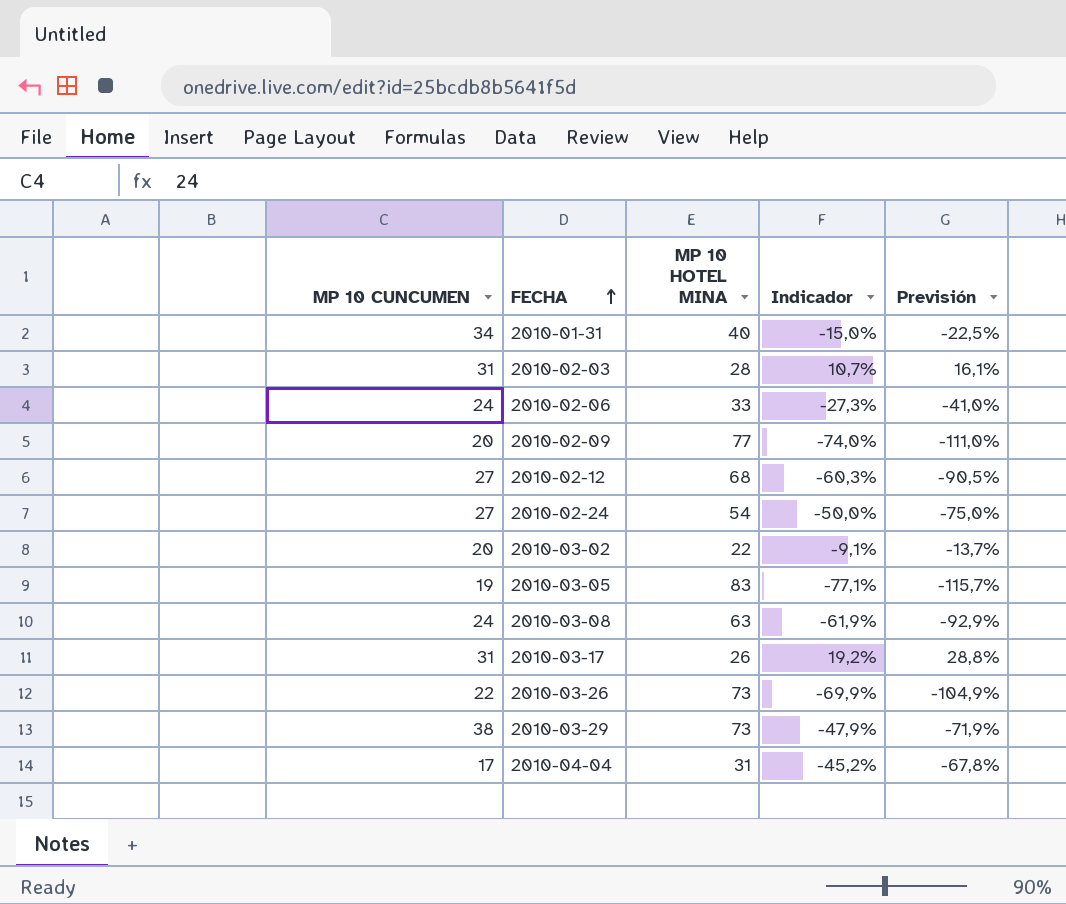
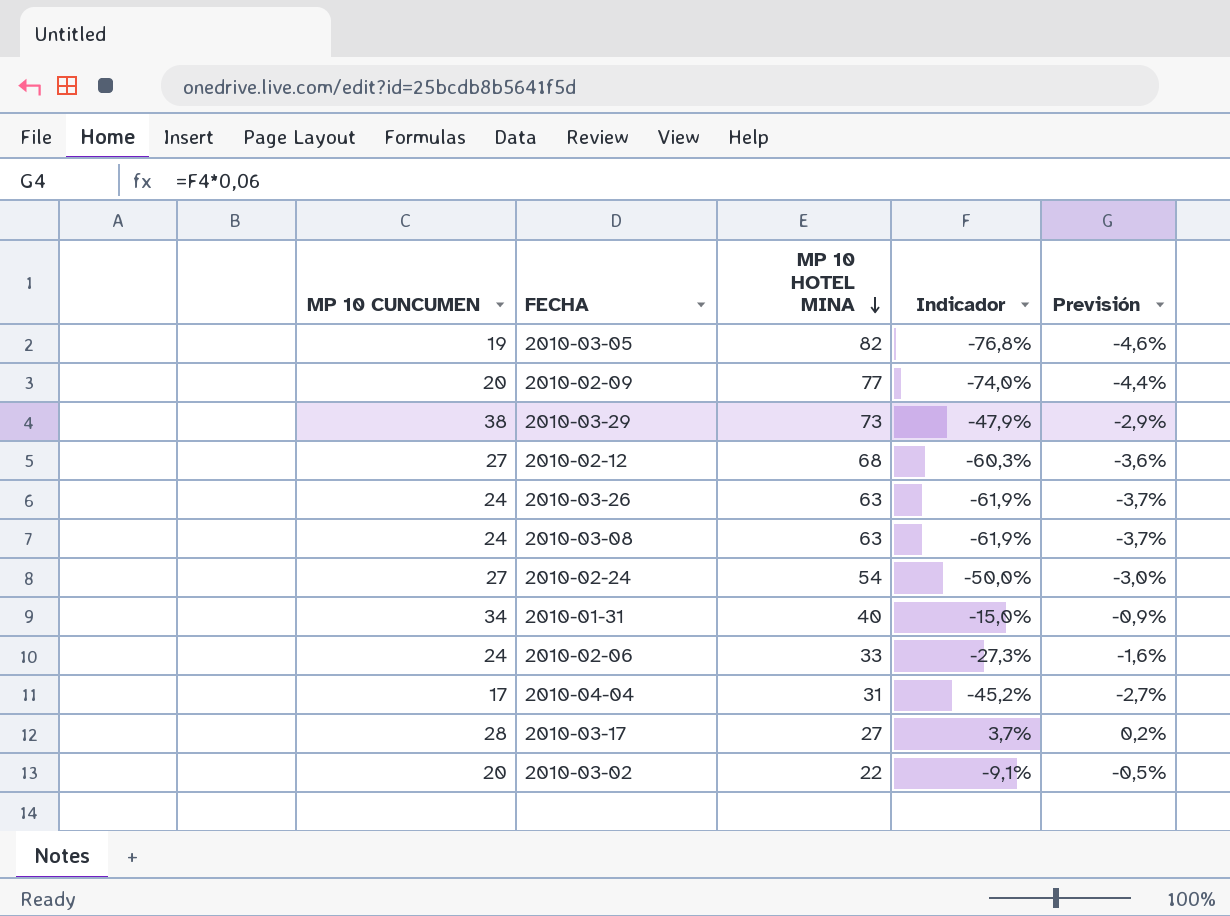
row order: FECHA ascending -> MP 10 HOTEL MINA descending
column Previsión | formula: [Indicador] * 1,5 -> [Indicador] * 0,06
row 2010-02-03: 31 | 28 | 10,7% | 16,1% -> none
2010-03-05 | MP 10 HOTEL MINA: 83 -> 82
2010-03-05 | Indicador: -77,1% -> -76,8%
2010-03-26 | MP 10 CUNCUMEN: 22 -> 24
2010-03-26 | MP 10 HOTEL MINA: 73 -> 63
2010-03-26 | Indicador: -69,9% -> -61,9%
2010-03-17 | MP 10 CUNCUMEN: 31 -> 28
2010-03-17 | MP 10 HOTEL MINA: 26 -> 27
2010-03-17 | Indicador: 19,2% -> 3,7%

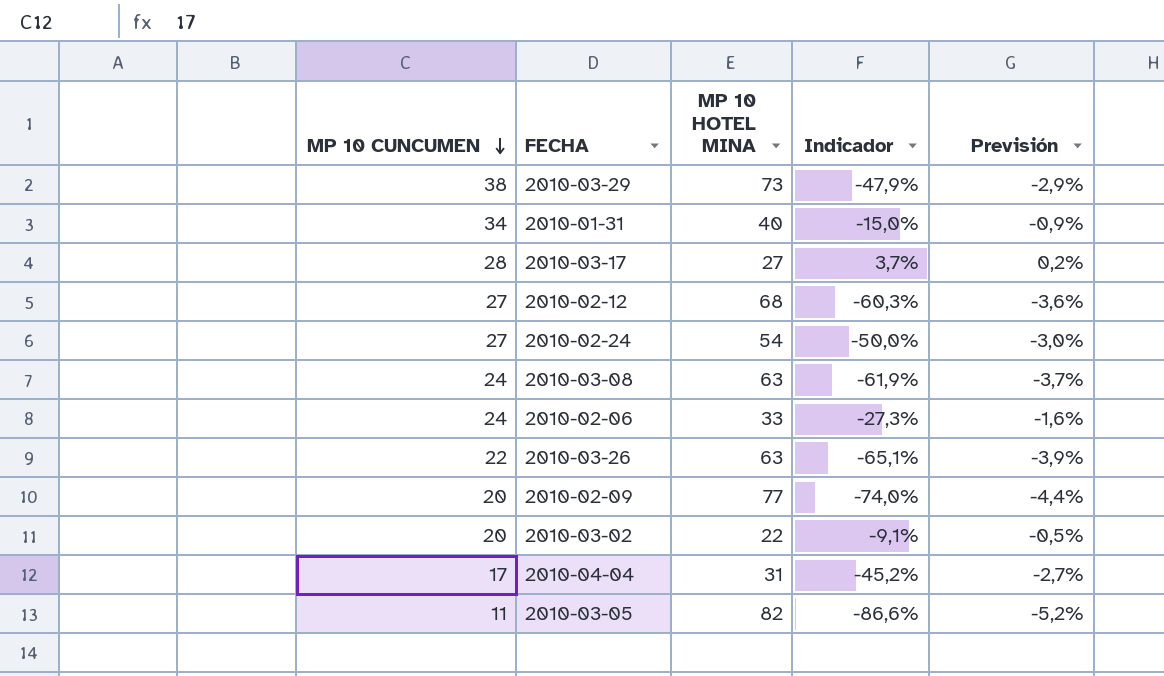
row order: MP 10 HOTEL MINA descending -> MP 10 CUNCUMEN descending
2010-03-26 | MP 10 CUNCUMEN: 24 -> 22
2010-03-26 | Indicador: -61,9% -> -65,1%
2010-03-26 | Previsión: -3,7% -> -3,9%
2010-03-05 | MP 10 CUNCUMEN: 19 -> 11
2010-03-05 | Indicador: -76,8% -> -86,6%
2010-03-05 | Previsión: -4,6% -> -5,2%

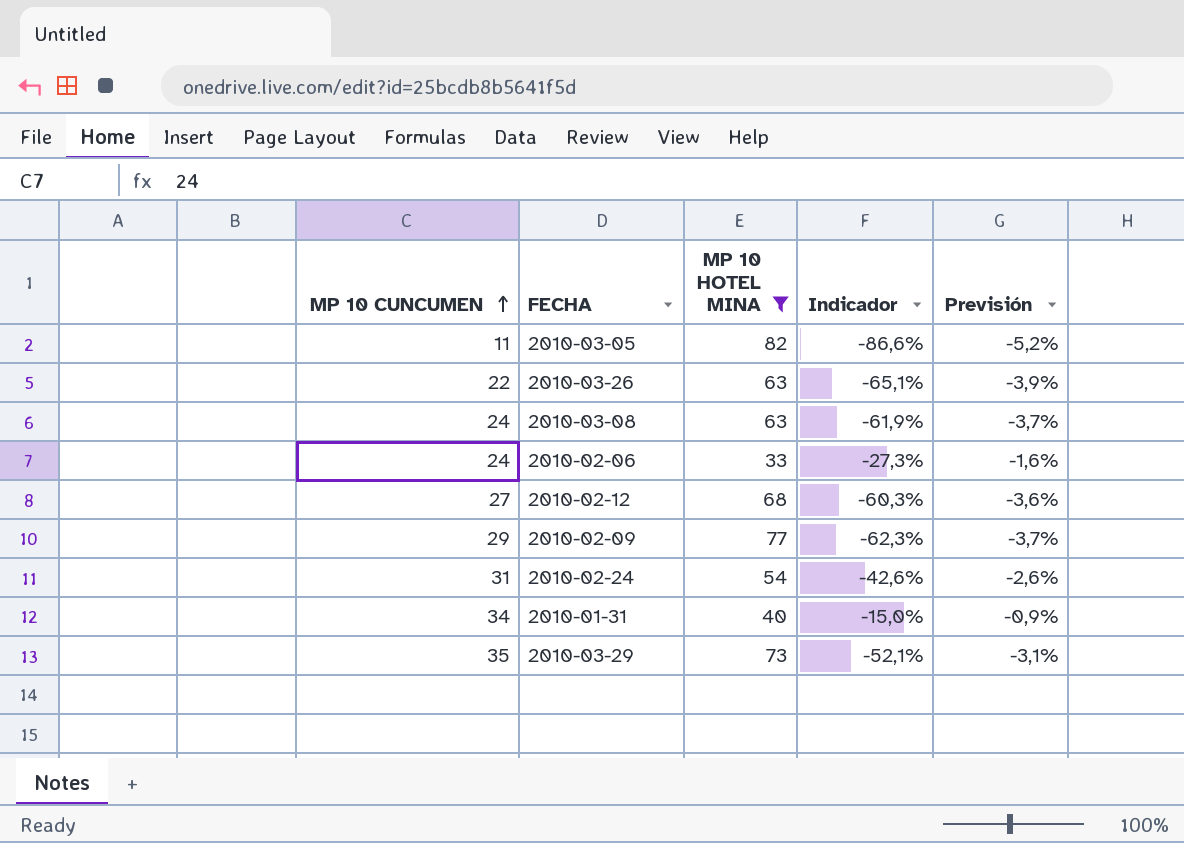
filter: none -> MP 10 HOTEL MINA >= 33
row order: MP 10 CUNCUMEN descending -> MP 10 CUNCUMEN ascending
2010-02-09 | MP 10 CUNCUMEN: 20 -> 29
2010-02-09 | Indicador: -74,0% -> -62,3%
2010-02-09 | Previsión: -4,4% -> -3,7%
2010-02-24 | MP 10 CUNCUMEN: 27 -> 31
2010-02-24 | Indicador: -50,0% -> -42,6%
2010-02-24 | Previsión: -3,0% -> -2,6%
2010-03-29 | MP 10 CUNCUMEN: 38 -> 35
2010-03-29 | Indicador: -47,9% -> -52,1%
2010-03-29 | Previsión: -2,9% -> -3,1%

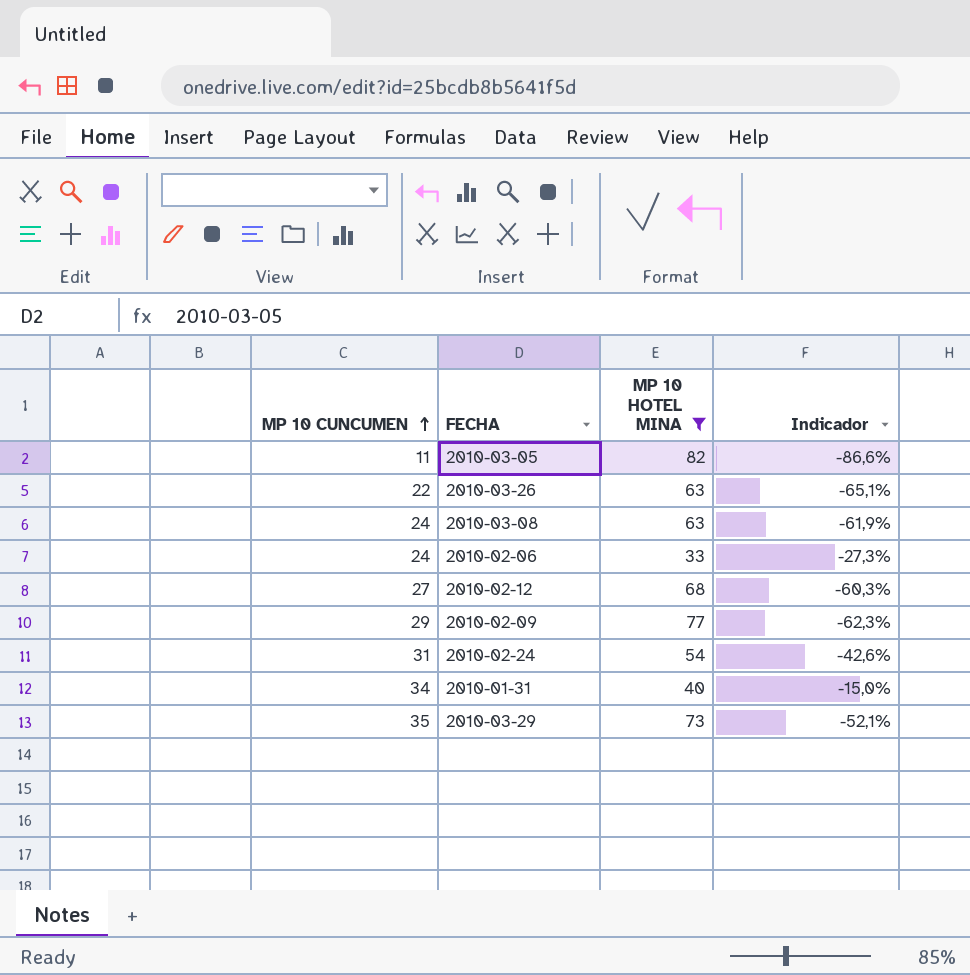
column Previsión | formula: [Indicador] * 0,06 -> none

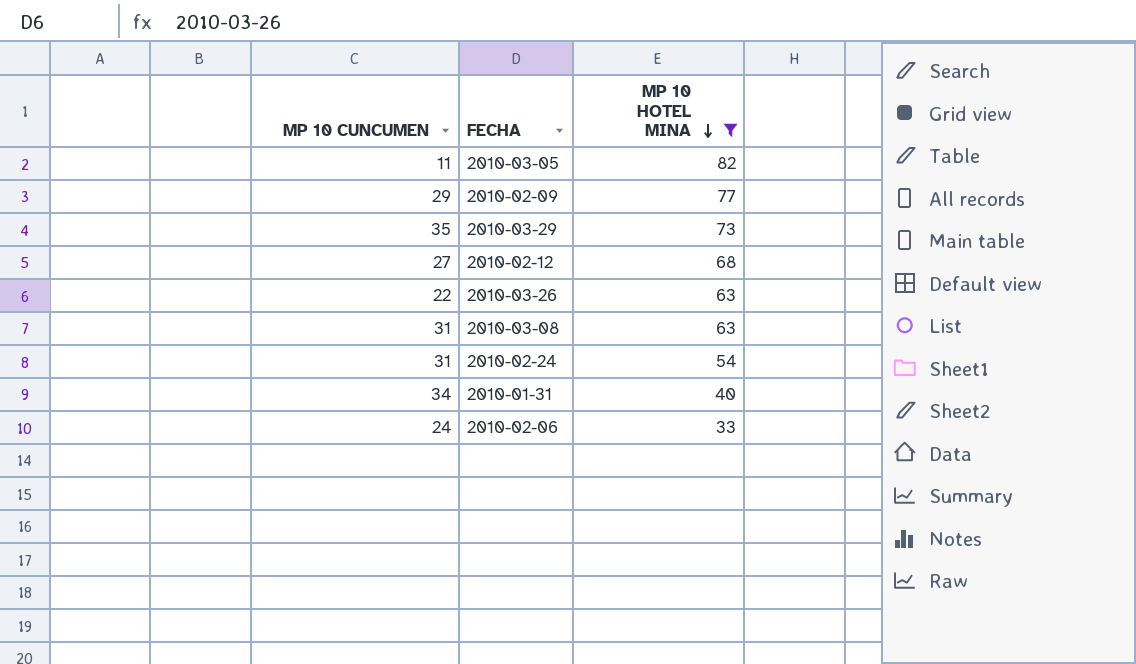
row order: MP 10 CUNCUMEN ascending -> MP 10 HOTEL MINA descending
column Indicador | formula: ([MP 10 CUNCUMEN] - [MP 10 HOTEL MINA]) / [MP 10 HOTEL MINA] -> none
2010-03-08 | MP 10 CUNCUMEN: 24 -> 31

